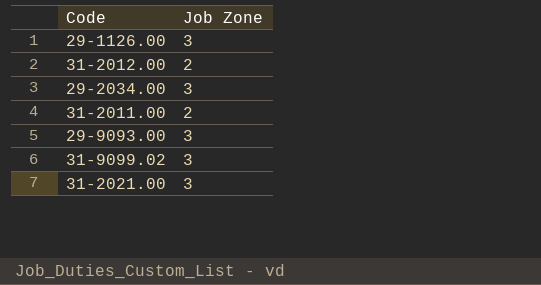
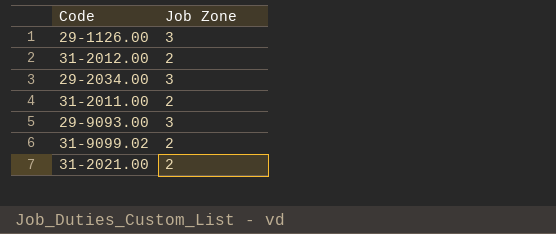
31-9099.02 | Job Zone: 3 -> 2
31-2021.00 | Job Zone: 3 -> 2

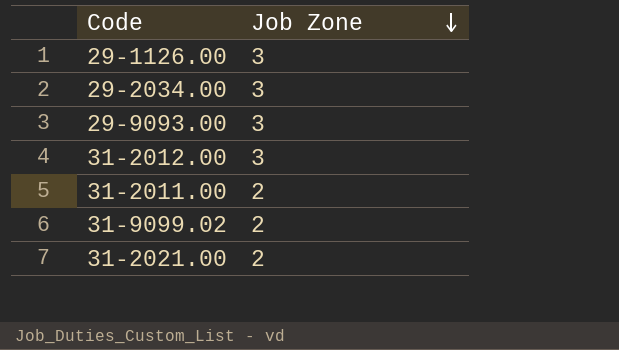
row order: none -> Job Zone descending
31-2012.00 | Job Zone: 2 -> 3

